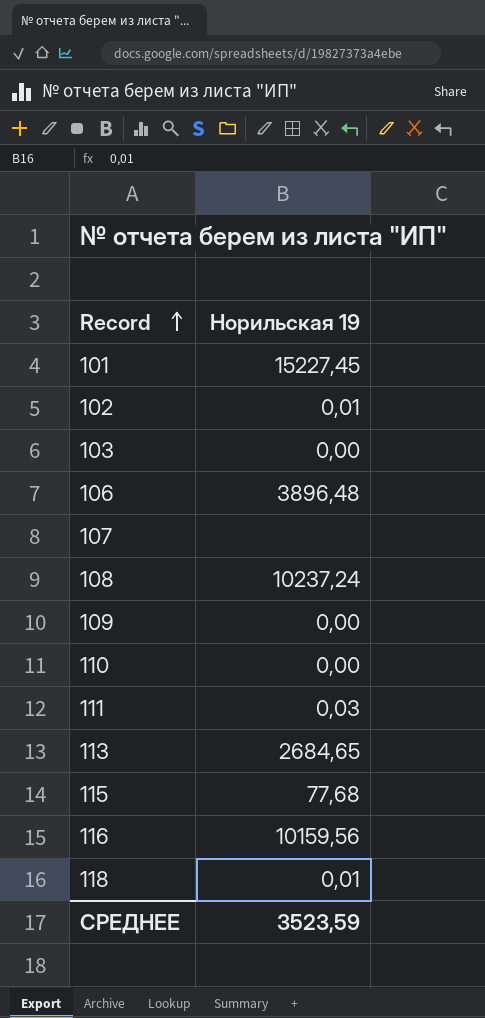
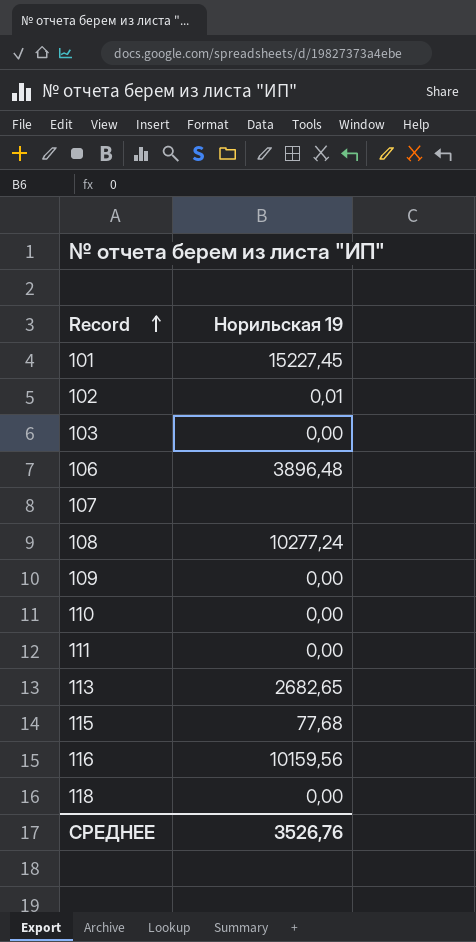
108 | Норильская 19: 10237,24 -> 10277,24
111 | Норильская 19: 0,03 -> 0,00
113 | Норильская 19: 2684,65 -> 2682,65
118 | Норильская 19: 0,01 -> 0,00
СРЕДНЕЕ | Норильская 19: 3523,59 -> 3526,76

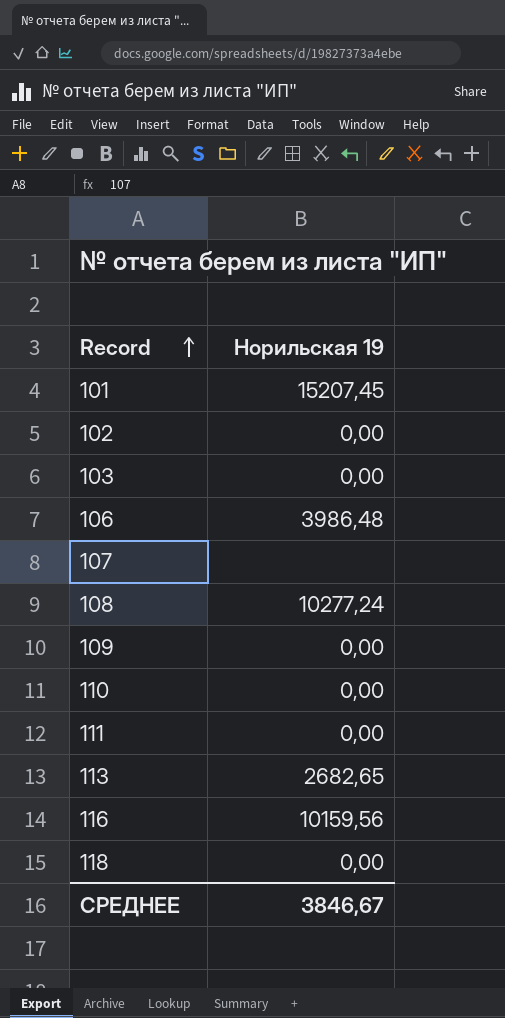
row 115: 77,68 -> none
101 | Норильская 19: 15227,45 -> 15207,45
102 | Норильская 19: 0,01 -> 0,00
106 | Норильская 19: 3896,48 -> 3986,48
СРЕДНЕЕ | Норильская 19: 3526,76 -> 3846,67

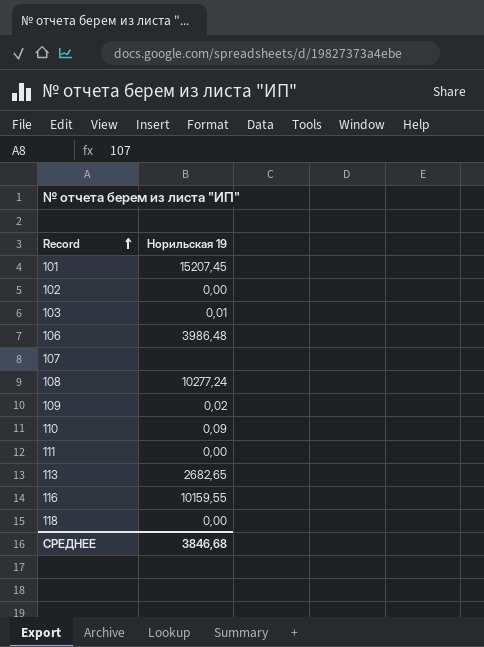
103 | Норильская 19: 0,00 -> 0,01
109 | Норильская 19: 0,00 -> 0,02
110 | Норильская 19: 0,00 -> 0,09
116 | Норильская 19: 10159,56 -> 10159,55
СРЕДНЕЕ | Норильская 19: 3846,67 -> 3846,68

